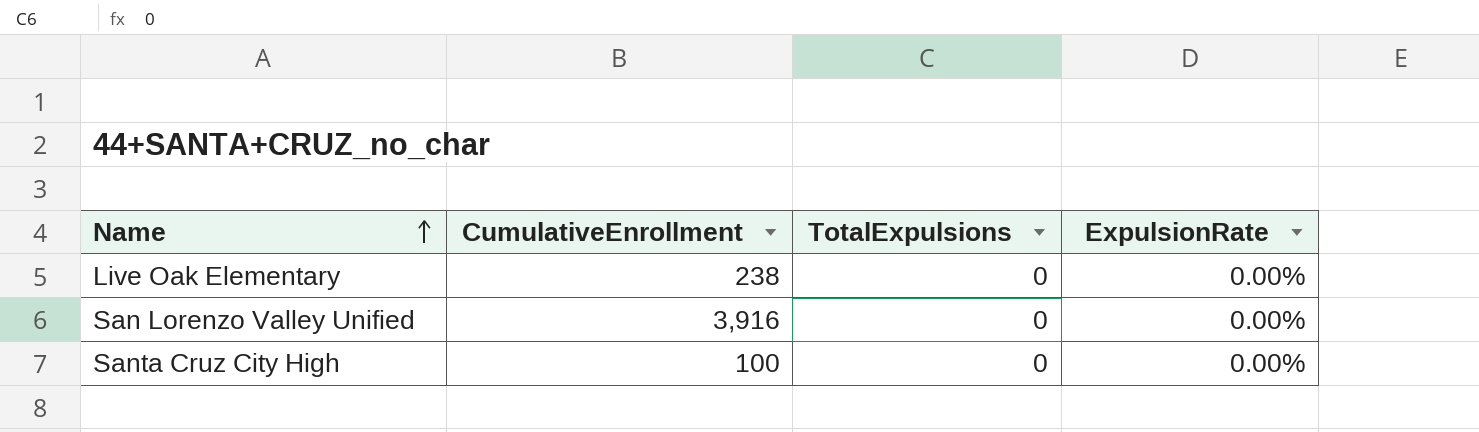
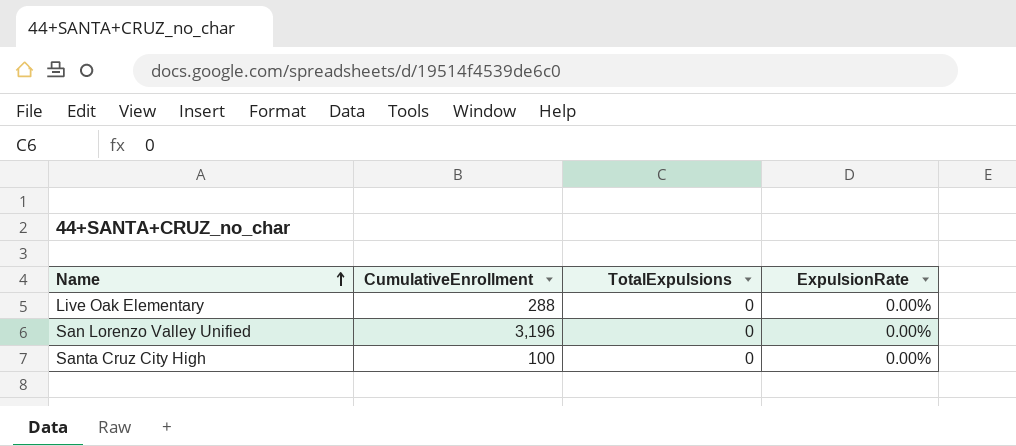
Live Oak Elementary | CumulativeEnrollment: 238 -> 288
San Lorenzo Valley Unified | CumulativeEnrollment: 3,916 -> 3,196

